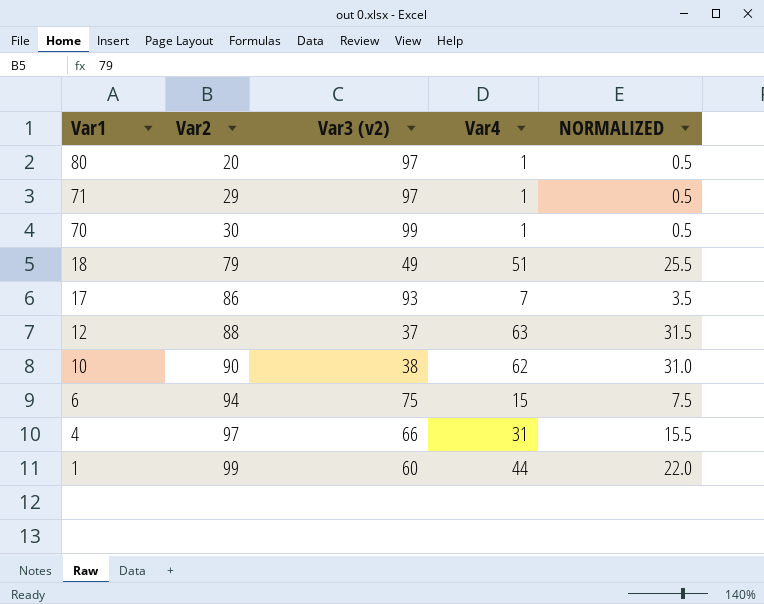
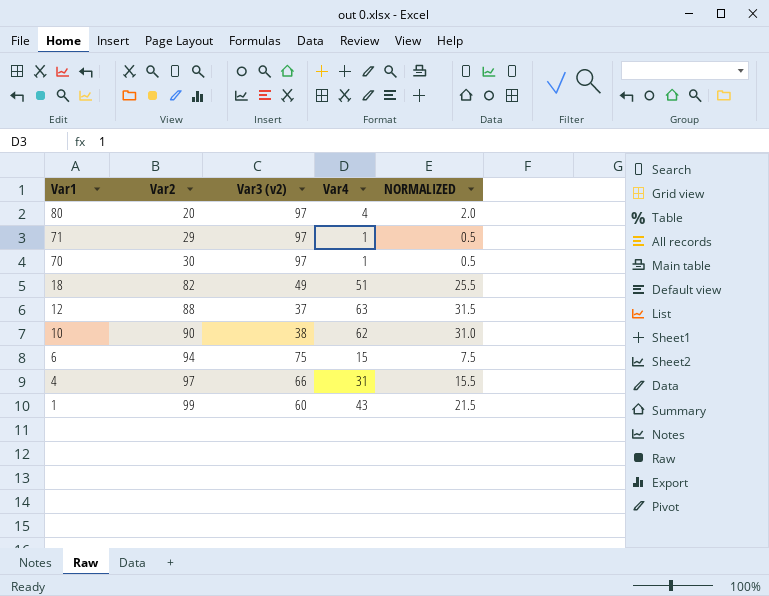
row 17: 86 | 93 | 7 | 3.5 -> none
80 | Var4: 1 -> 4
80 | NORMALIZED: 0.5 -> 2.0
70 | Var3 (v2): 99 -> 97
18 | Var2: 79 -> 82
1 | Var4: 44 -> 43
1 | NORMALIZED: 22.0 -> 21.5

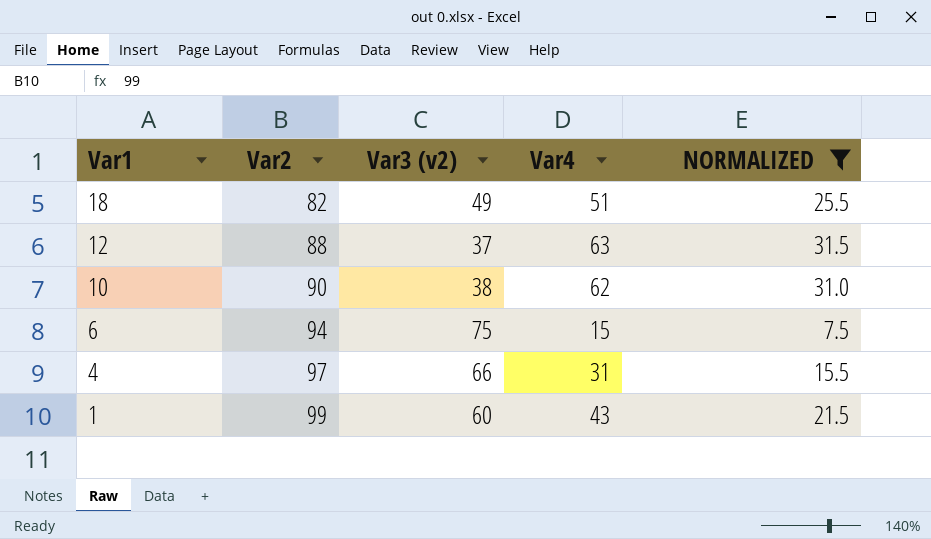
filter: none -> NORMALIZED >= 7.5

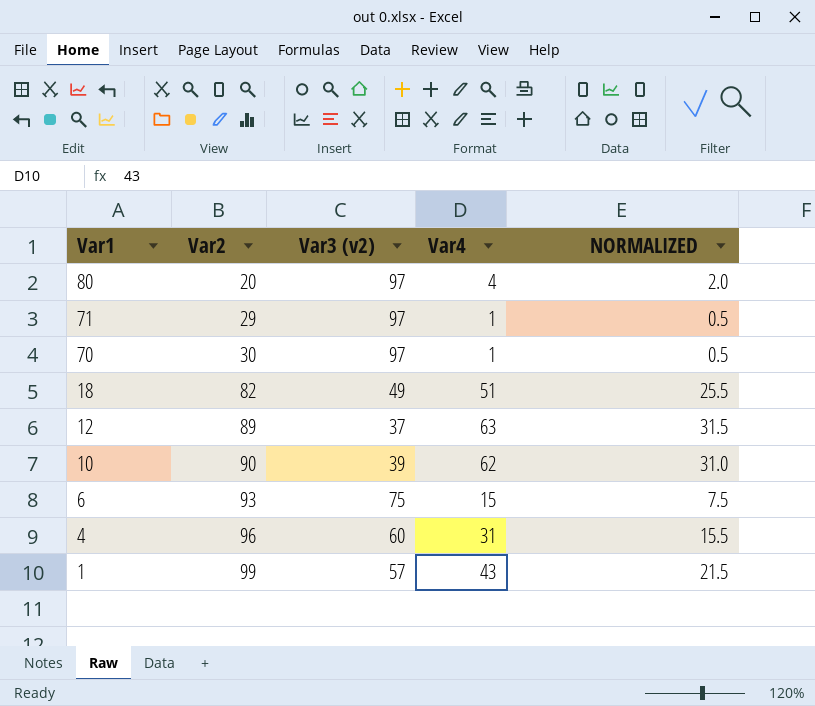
filter: NORMALIZED >= 7.5 -> none
12 | Var2: 88 -> 89
10 | Var3 (v2): 38 -> 39
6 | Var2: 94 -> 93
4 | Var2: 97 -> 96
4 | Var3 (v2): 66 -> 60
1 | Var3 (v2): 60 -> 57

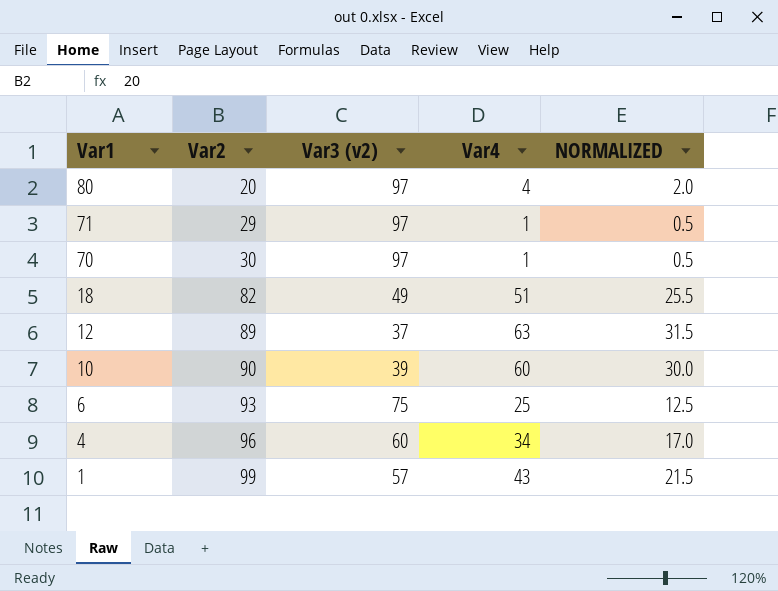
10 | Var4: 62 -> 60
10 | NORMALIZED: 31.0 -> 30.0
6 | Var4: 15 -> 25
6 | NORMALIZED: 7.5 -> 12.5
4 | Var4: 31 -> 34
4 | NORMALIZED: 15.5 -> 17.0

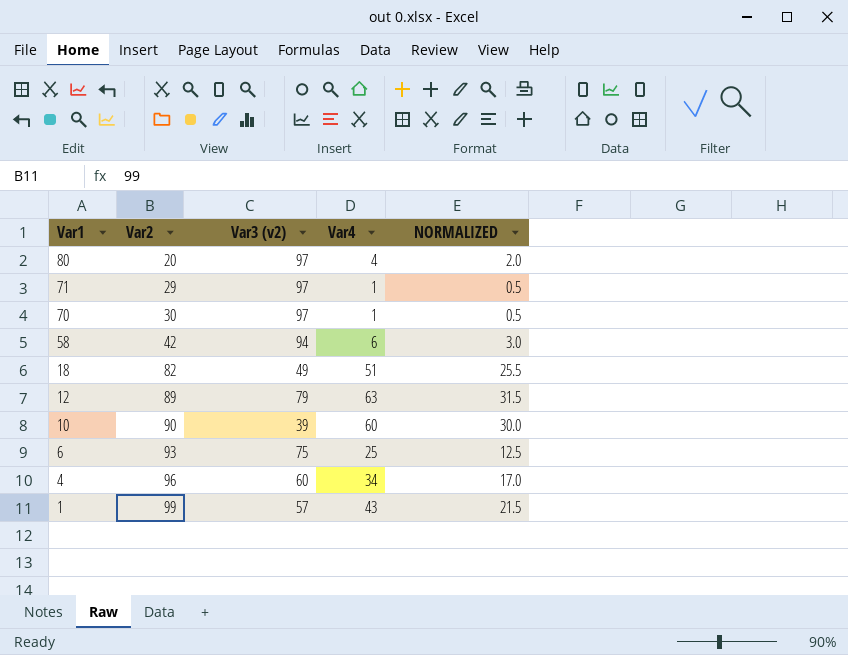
row 58: none -> 42 | 94 | 6 | 3.0
12 | Var3 (v2): 37 -> 79

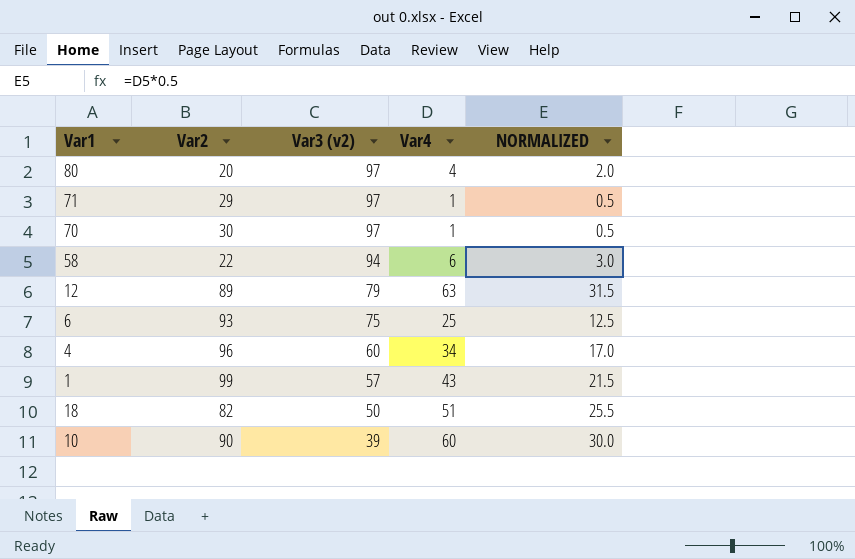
row order: Var1 descending -> Var3 (v2) descending
58 | Var2: 42 -> 22
18 | Var3 (v2): 49 -> 50

